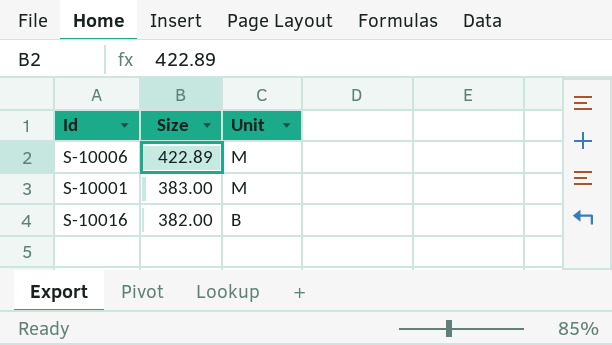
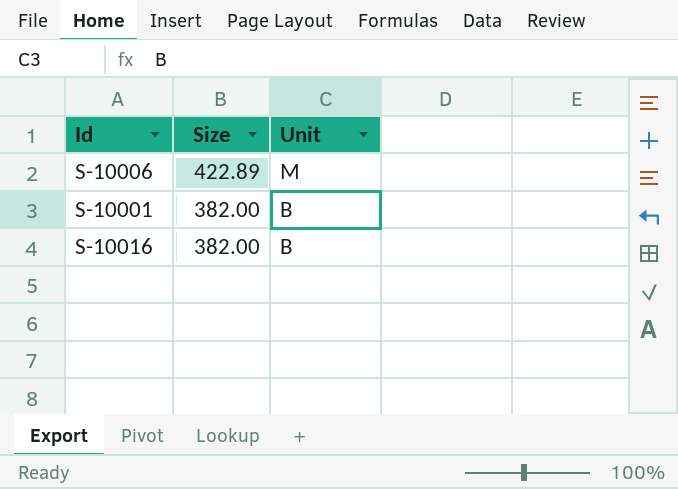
S-10001 | Size: 383.00 -> 382.00
S-10001 | Unit: M -> B

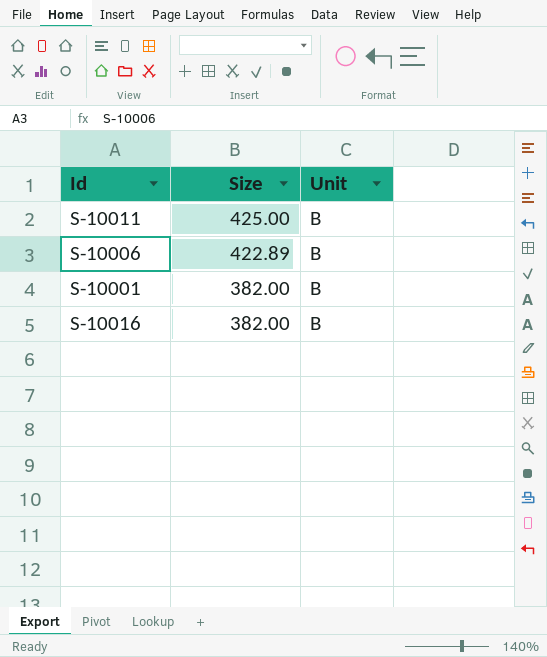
row S-10011: none -> 425.00 | B
S-10006 | Unit: M -> B

